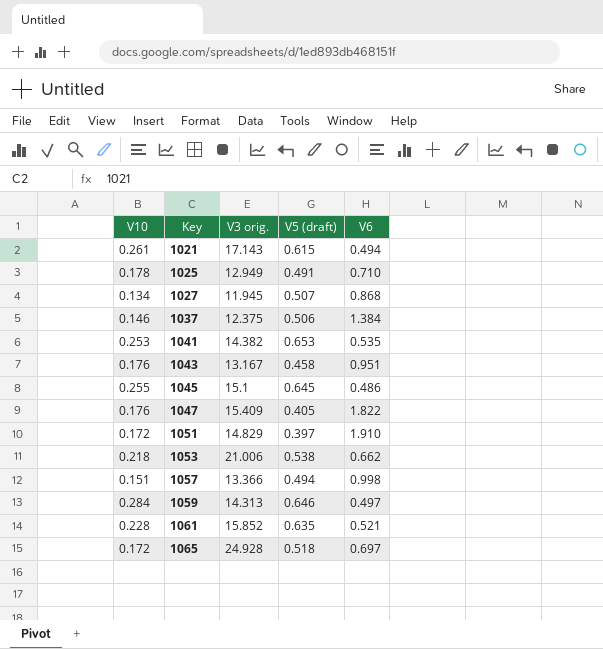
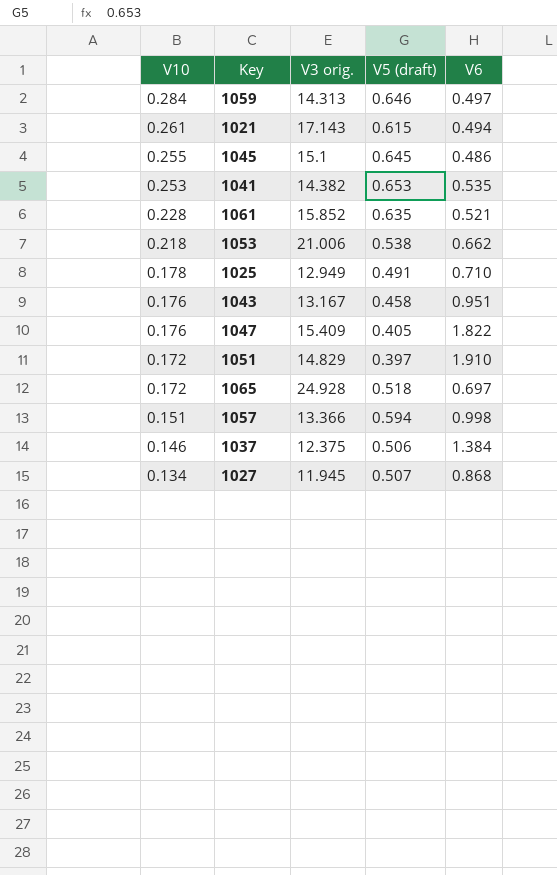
row order: Key ascending -> V10 descending
1057 | V5 (draft): 0.494 -> 0.594

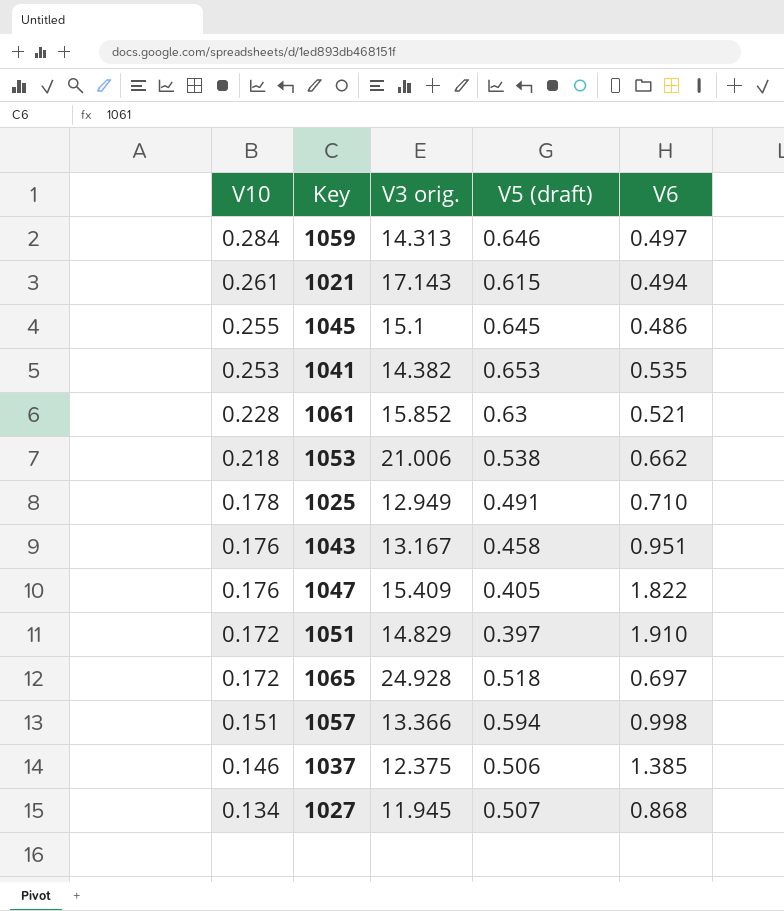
1061 | V5 (draft): 0.635 -> 0.63
1037 | V6: 1.384 -> 1.385

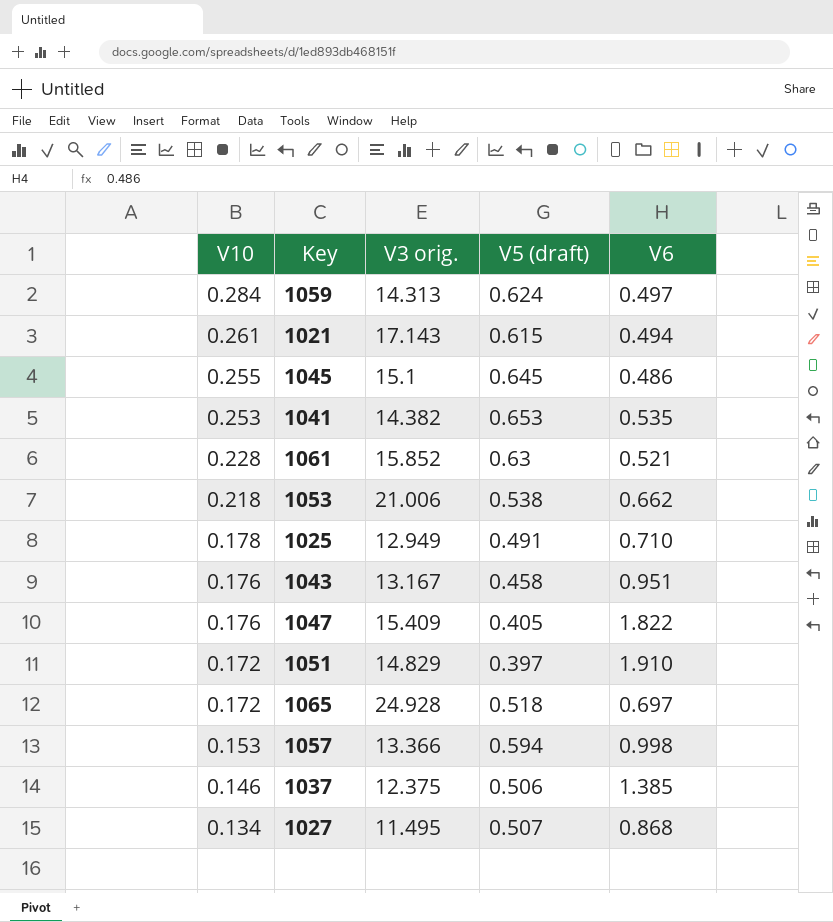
1059 | V5 (draft): 0.646 -> 0.624
1057 | V10: 0.151 -> 0.153
1027 | V3 orig.: 11.945 -> 11.495

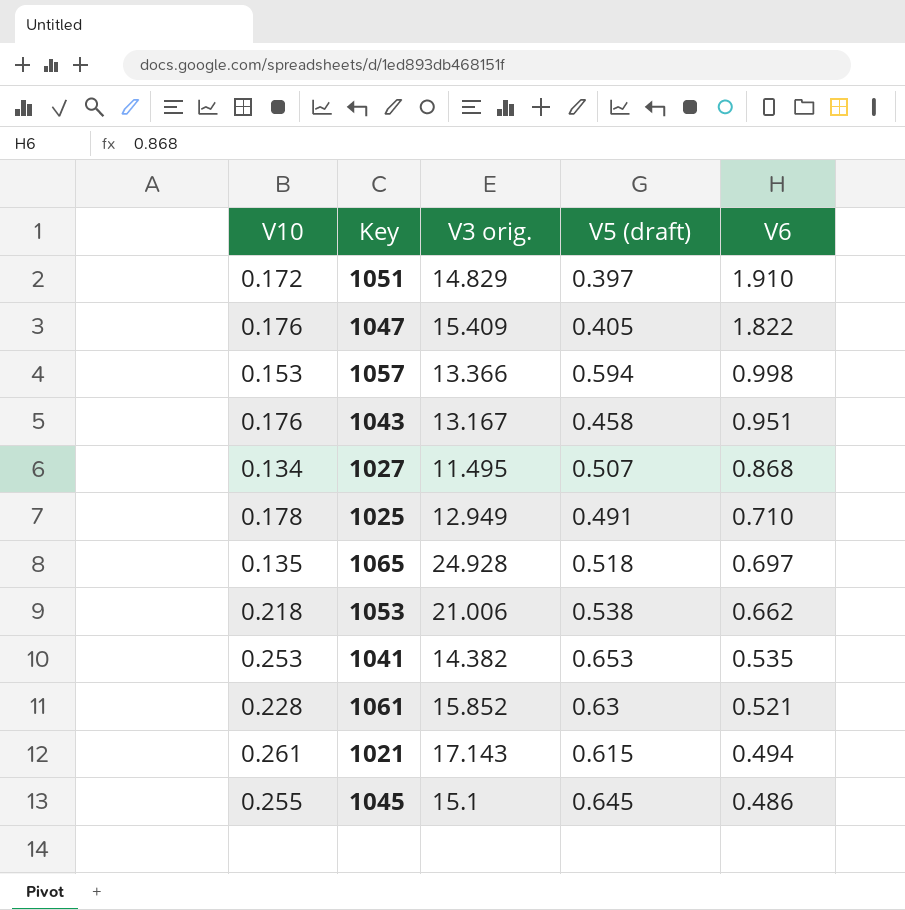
row order: V10 descending -> V6 descending
row 1059: 0.284 | 14.313 | 0.624 | 0.497 -> none
row 1037: 0.146 | 12.375 | 0.506 | 1.385 -> none
1065 | V10: 0.172 -> 0.135

